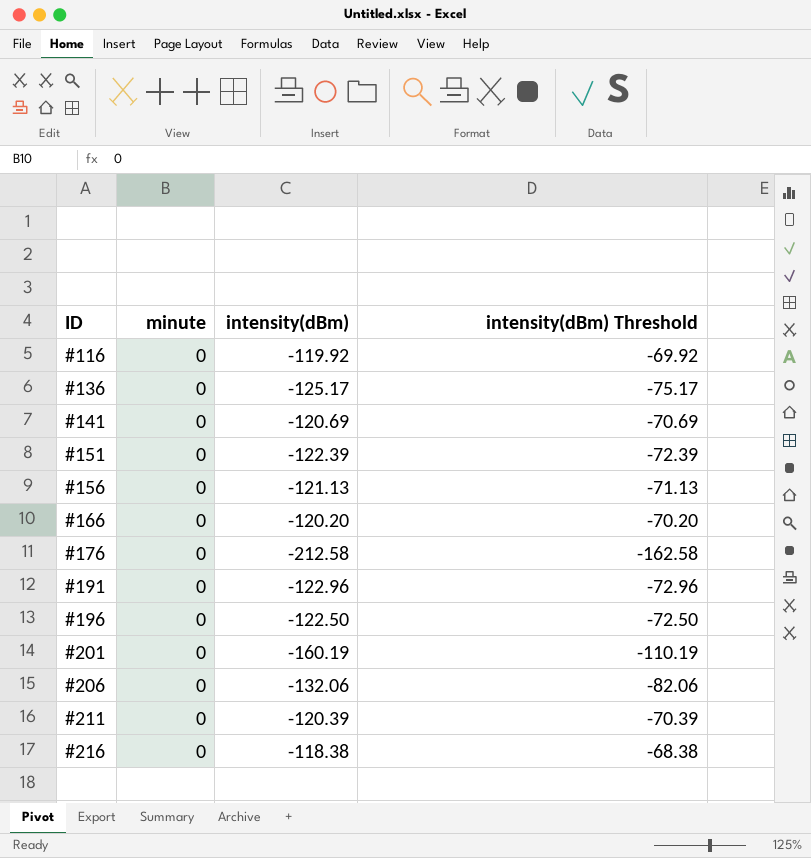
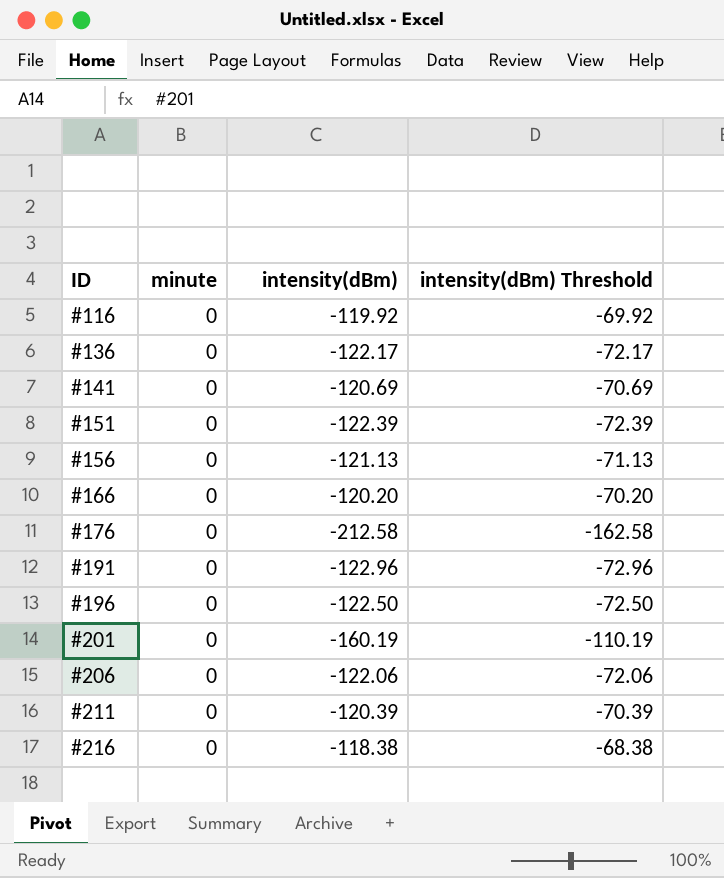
#136 | intensity(dBm): -125.17 -> -122.17
#136 | intensity(dBm) Threshold: -75.17 -> -72.17
#206 | intensity(dBm): -132.06 -> -122.06
#206 | intensity(dBm) Threshold: -82.06 -> -72.06

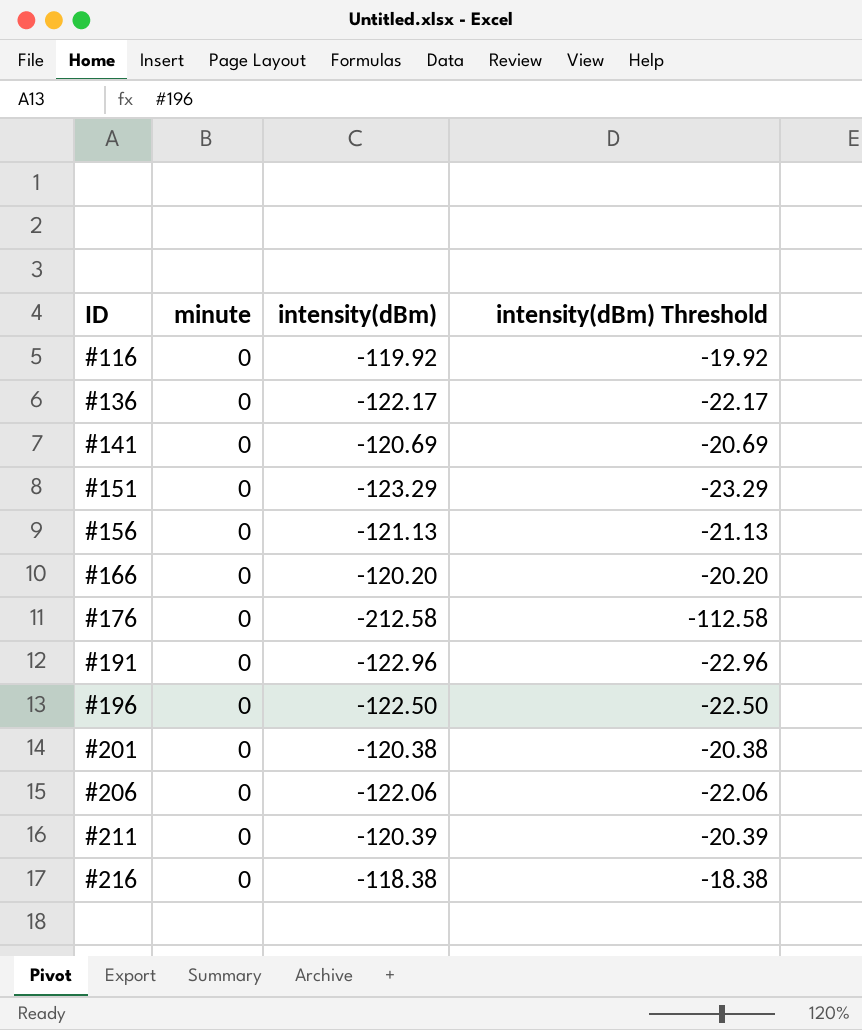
column intensity(dBm) Threshold | formula: [intensity(dBm)] + 50 -> [intensity(dBm)] + 100
#151 | intensity(dBm): -122.39 -> -123.29
#201 | intensity(dBm): -160.19 -> -120.38

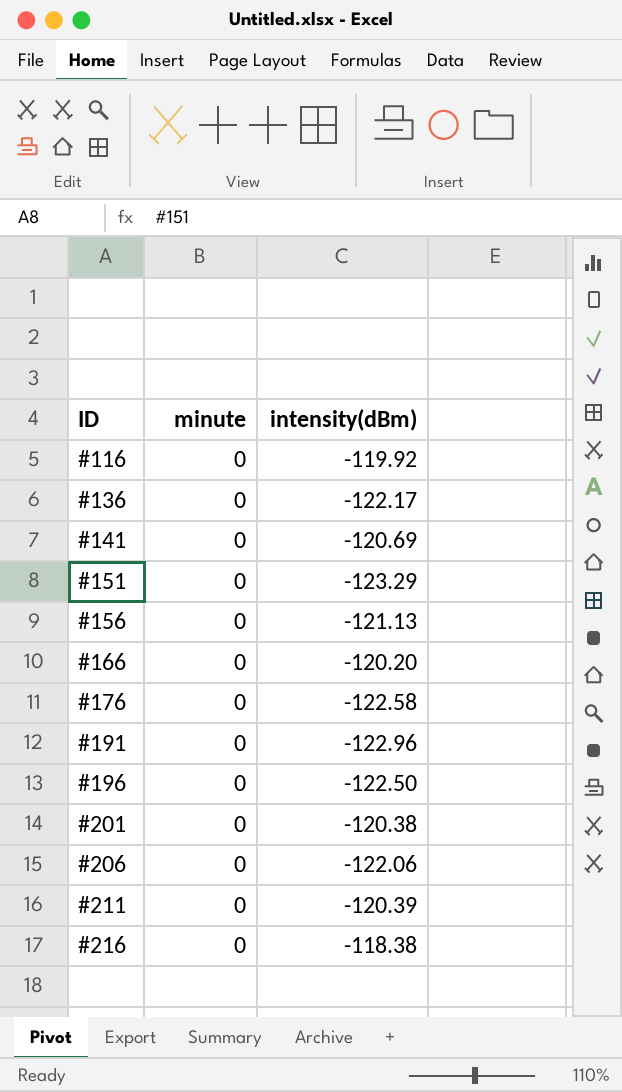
column intensity(dBm) Threshold | formula: [intensity(dBm)] + 100 -> none
#176 | intensity(dBm): -212.58 -> -122.58

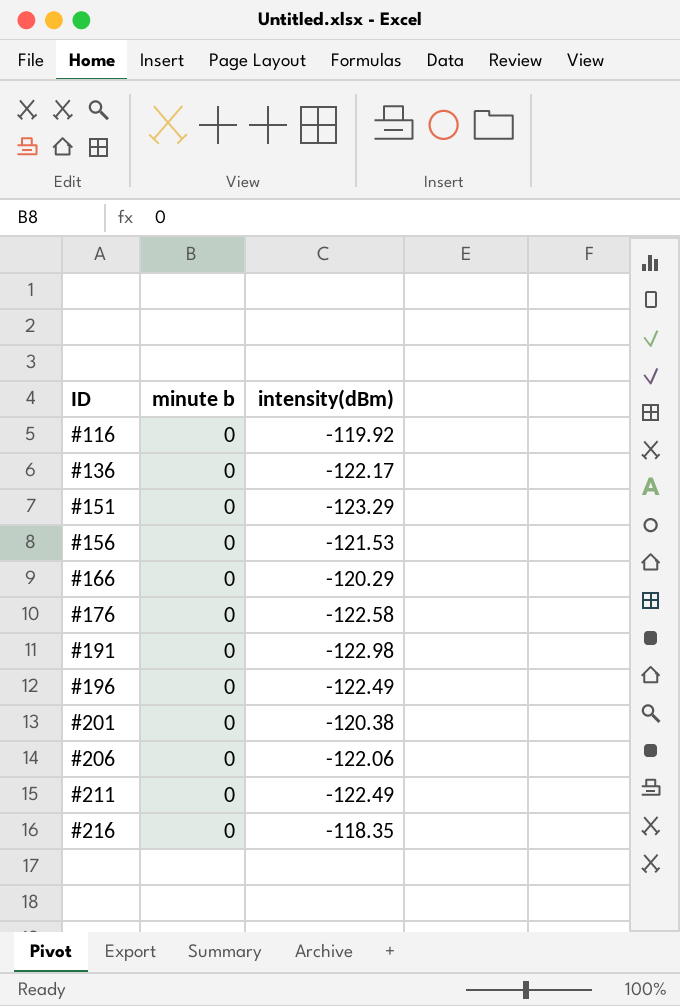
column name: minute -> minute b
row #141: 0 | -120.69 -> none
#156 | intensity(dBm): -121.13 -> -121.53
#166 | intensity(dBm): -120.20 -> -120.29
#191 | intensity(dBm): -122.96 -> -122.98
#196 | intensity(dBm): -122.50 -> -122.49
#211 | intensity(dBm): -120.39 -> -122.49
#216 | intensity(dBm): -118.38 -> -118.35

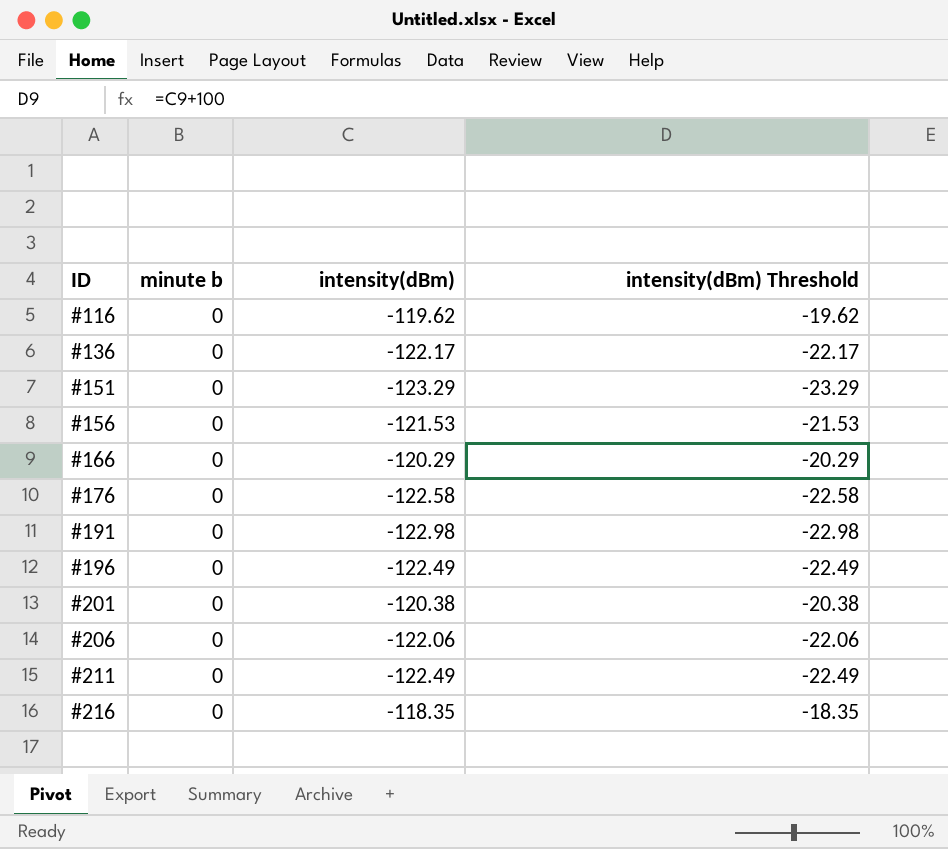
column intensity(dBm) Threshold | formula: none -> [intensity(dBm)] + 100
#116 | intensity(dBm): -119.92 -> -119.62

